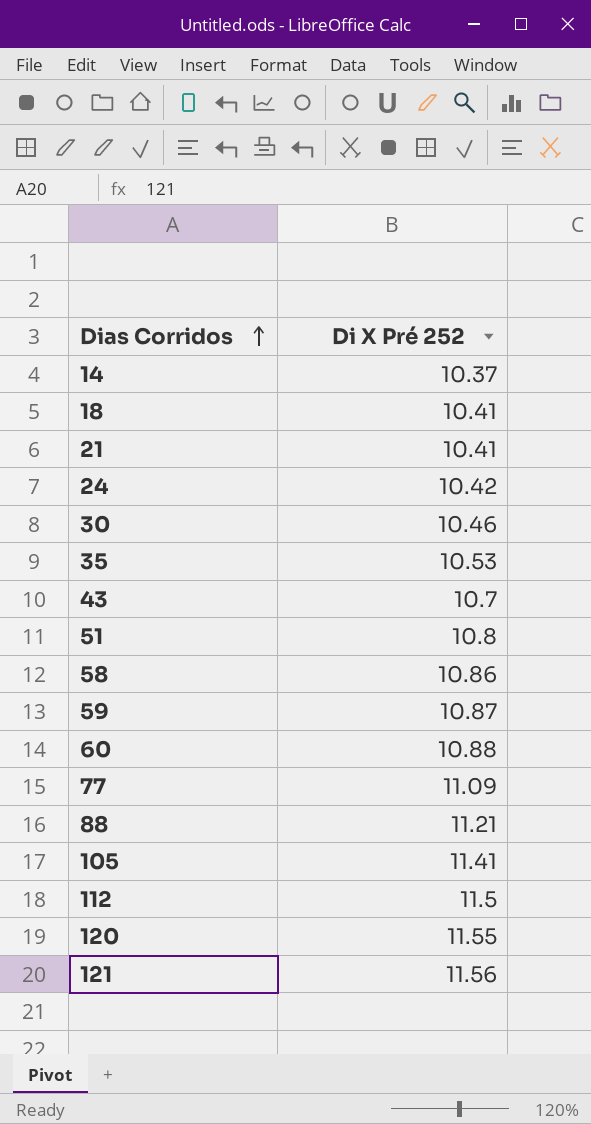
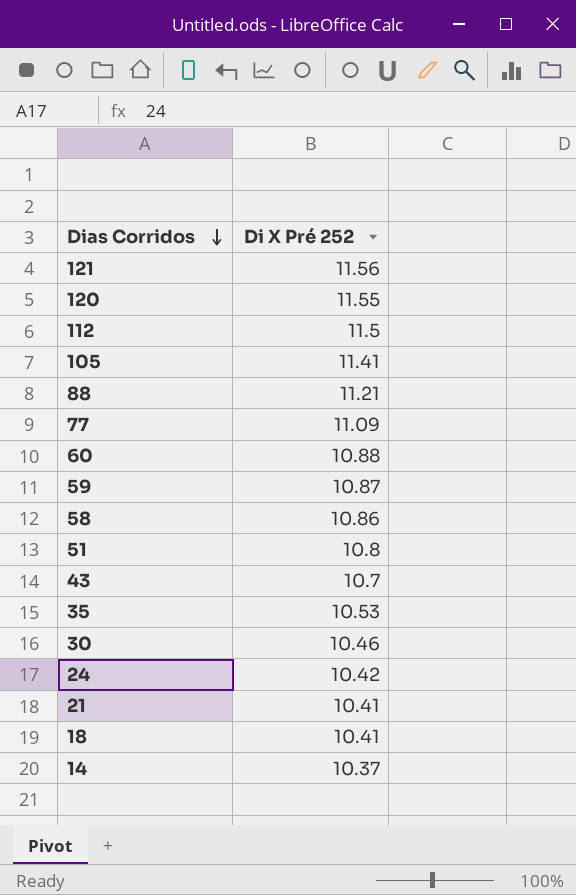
row order: Dias Corridos ascending -> Dias Corridos descending

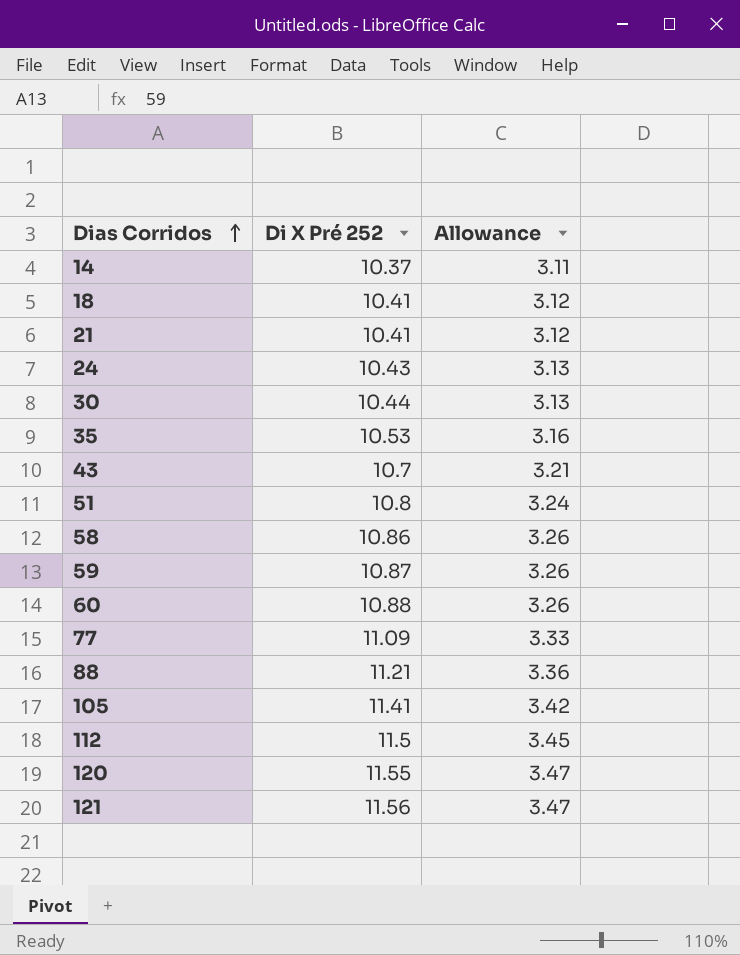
row order: Dias Corridos descending -> Dias Corridos ascending
column Allowance | formula: none -> [Di X Pré 252] * 0.3
24 | Di X Pré 252: 10.42 -> 10.43
30 | Di X Pré 252: 10.46 -> 10.44

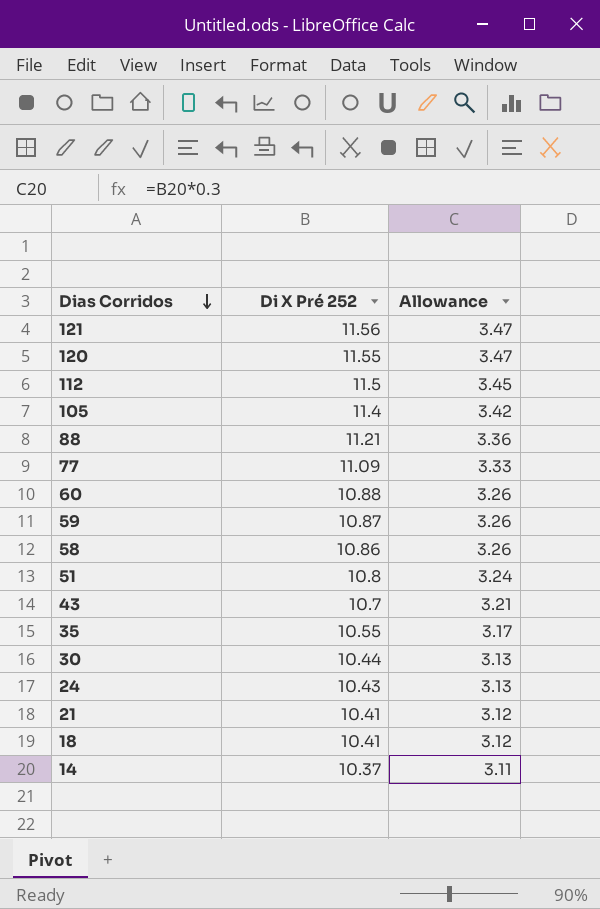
row order: Dias Corridos ascending -> Dias Corridos descending
105 | Di X Pré 252: 11.41 -> 11.4
35 | Di X Pré 252: 10.53 -> 10.55
35 | Allowance: 3.16 -> 3.17

